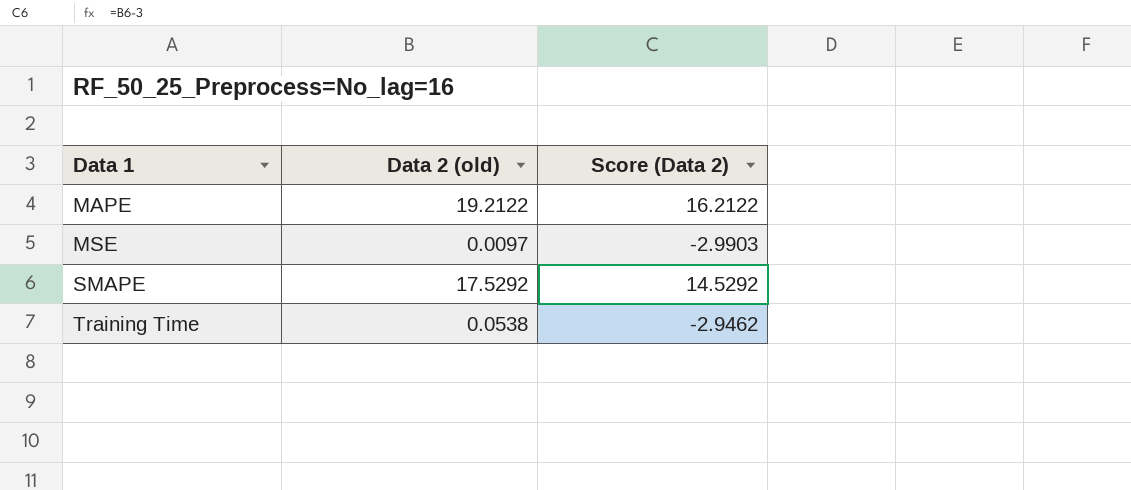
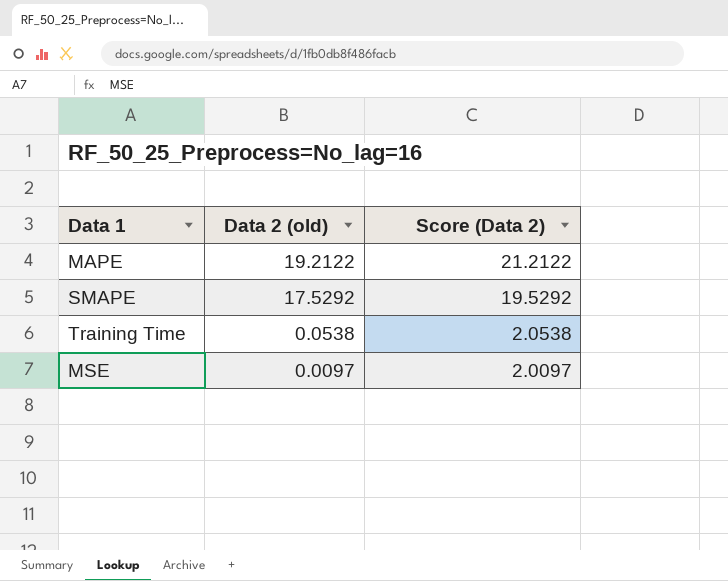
row order: Data 1 ascending -> Data 2 (old) descending
column Score (Data 2) | formula: [Data 2 (old)] - 3 -> [Data 2 (old)] + 2

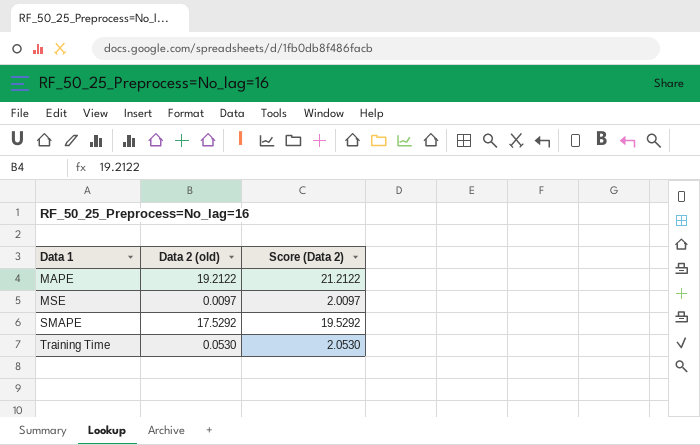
row order: Data 2 (old) descending -> Data 1 ascending
Training Time | Data 2 (old): 0.0538 -> 0.0530
Training Time | Score (Data 2): 2.0538 -> 2.0530

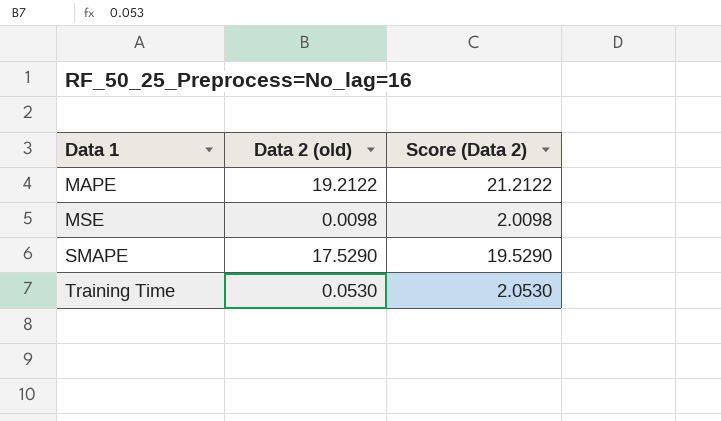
MSE | Data 2 (old): 0.0097 -> 0.0098
MSE | Score (Data 2): 2.0097 -> 2.0098
SMAPE | Data 2 (old): 17.5292 -> 17.5290
SMAPE | Score (Data 2): 19.5292 -> 19.5290

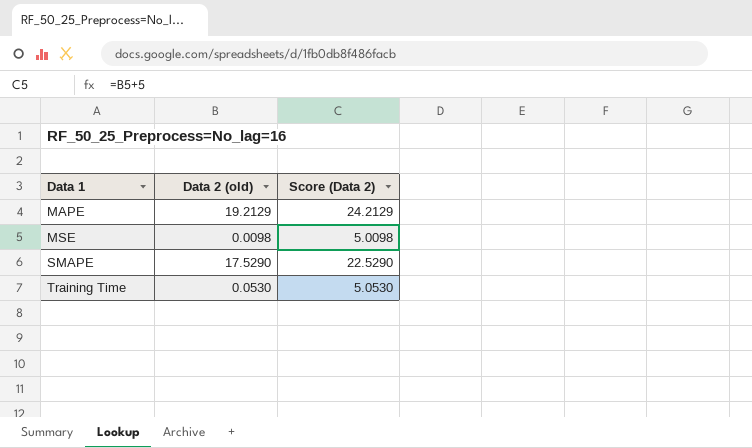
column Score (Data 2) | formula: [Data 2 (old)] + 2 -> [Data 2 (old)] + 5
MAPE | Data 2 (old): 19.2122 -> 19.2129

